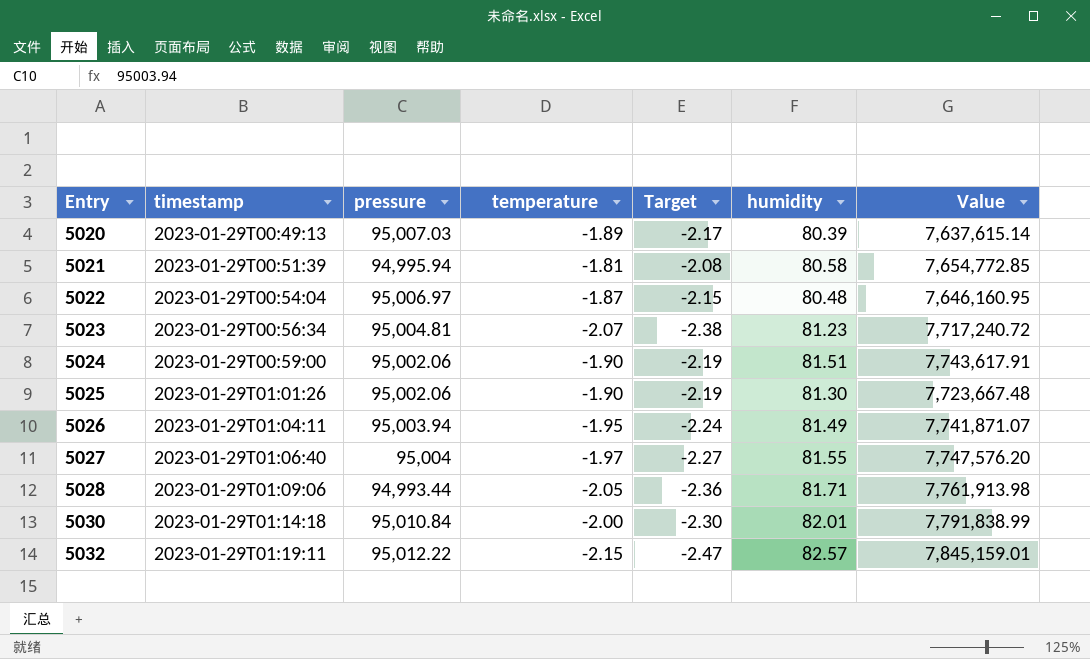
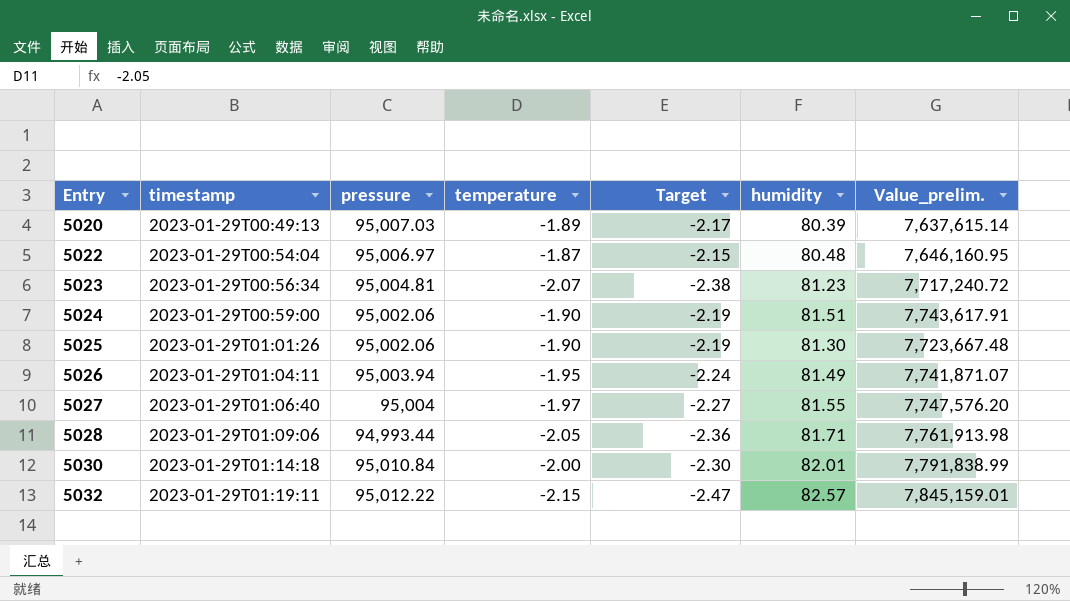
column name: Value -> Value_prelim.
row 5021: 2023-01-29T00:51:39 | 94,995.94 | -1.81 | -2.08 | 80.58 | 7,654,772.85 -> none

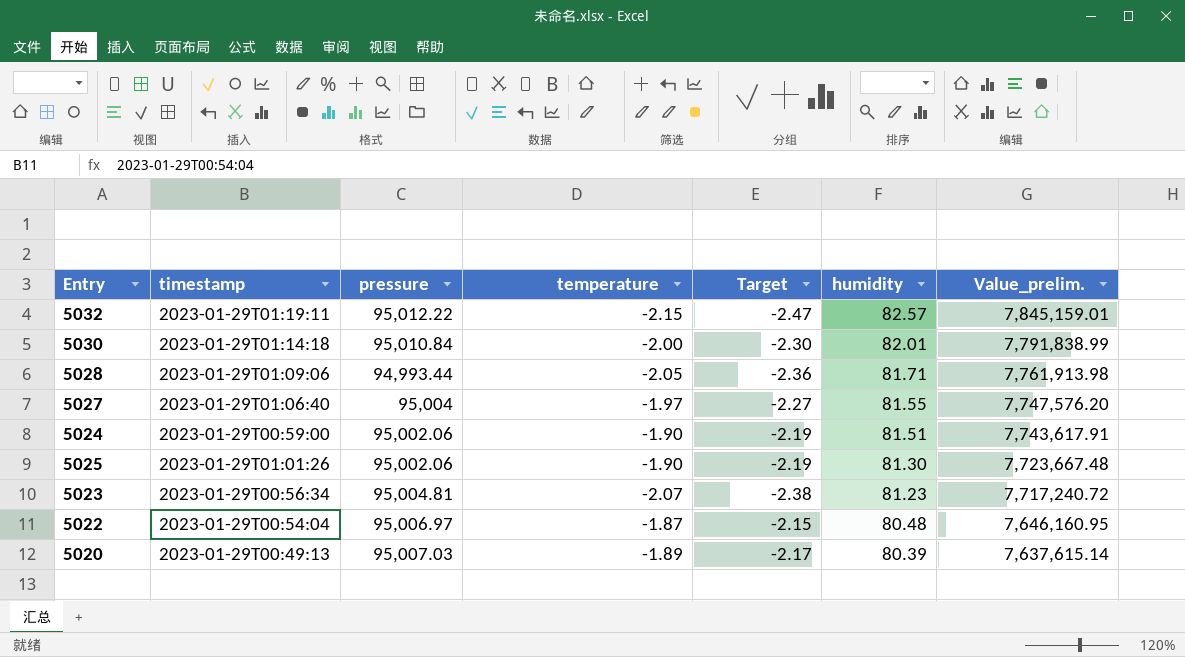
row order: Entry ascending -> humidity descending
row 5026: 2023-01-29T01:04:11 | 95,003.94 | -1.95 | -2.24 | 81.49 | 7,741,871.07 -> none

